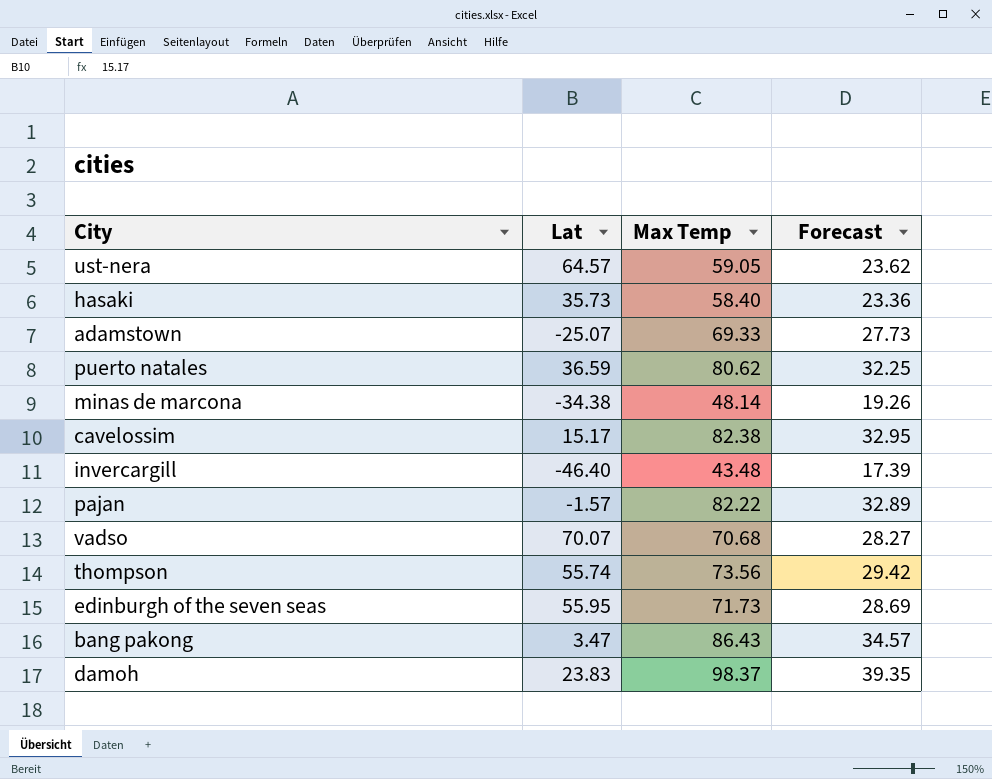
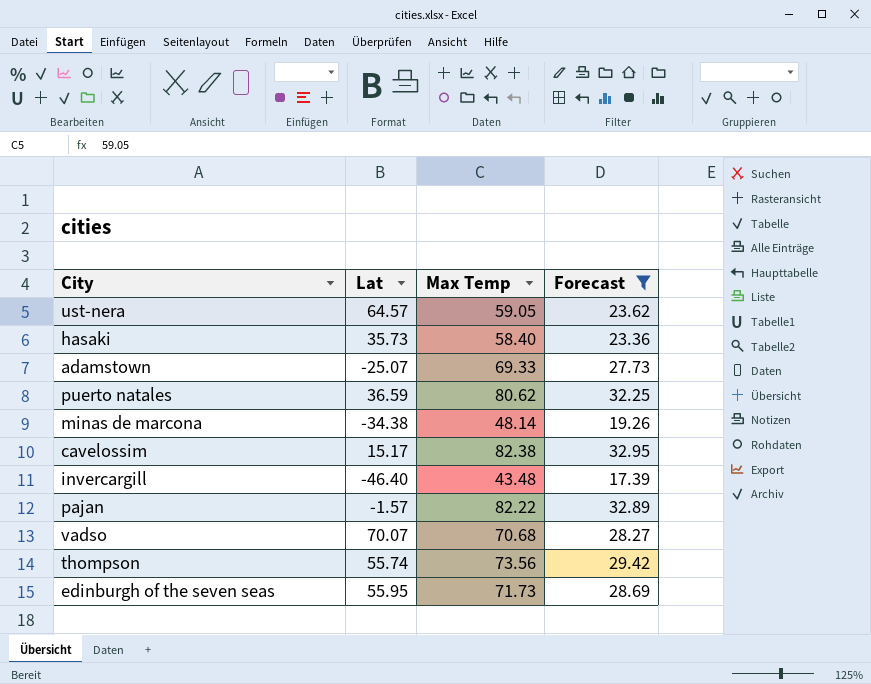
filter: none -> Forecast <= 32.95

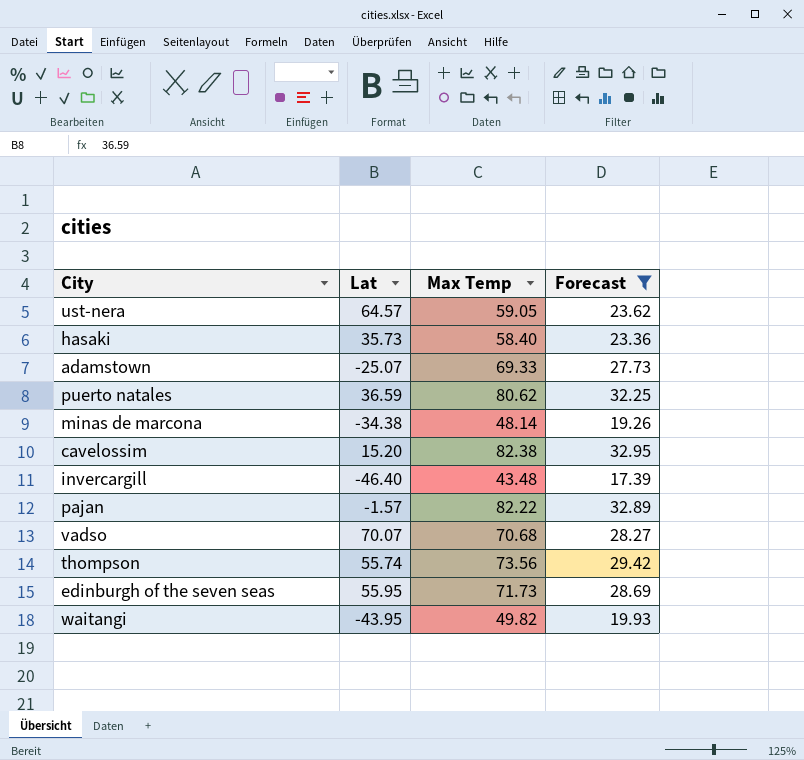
cavelossim | Lat: 15.17 -> 15.20
row waitangi: none -> -43.95 | 49.82 | 19.93

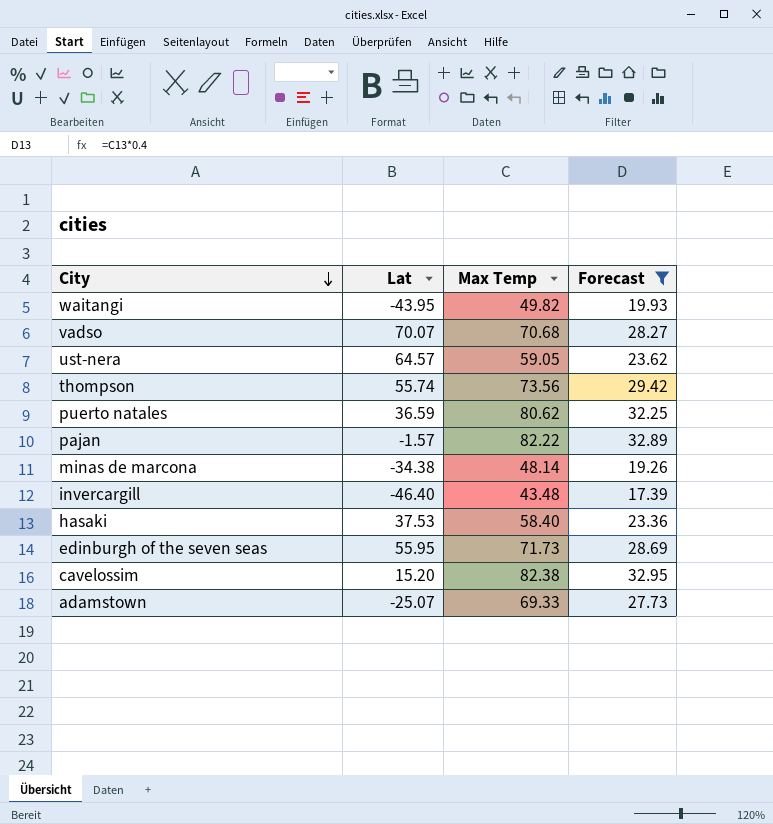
row order: none -> City descending
hasaki | Lat: 35.73 -> 37.53

